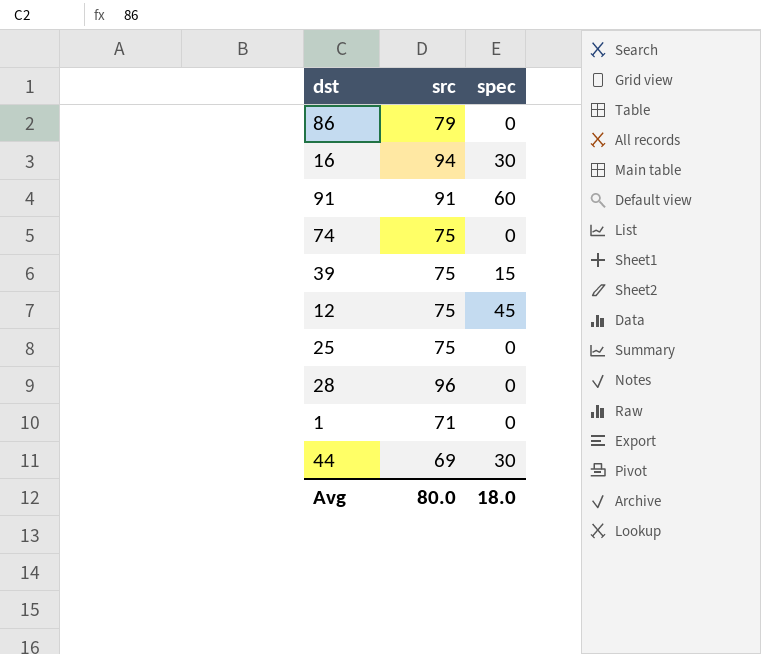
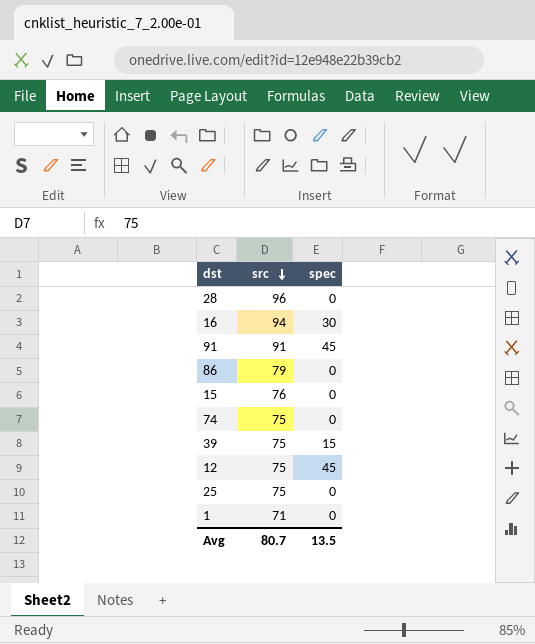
row order: none -> src descending
row 44: 69 | 30 -> none
91 | spec: 60 -> 45
row 15: none -> 76 | 0
Avg | src: 80.0 -> 80.7
Avg | spec: 18.0 -> 13.5

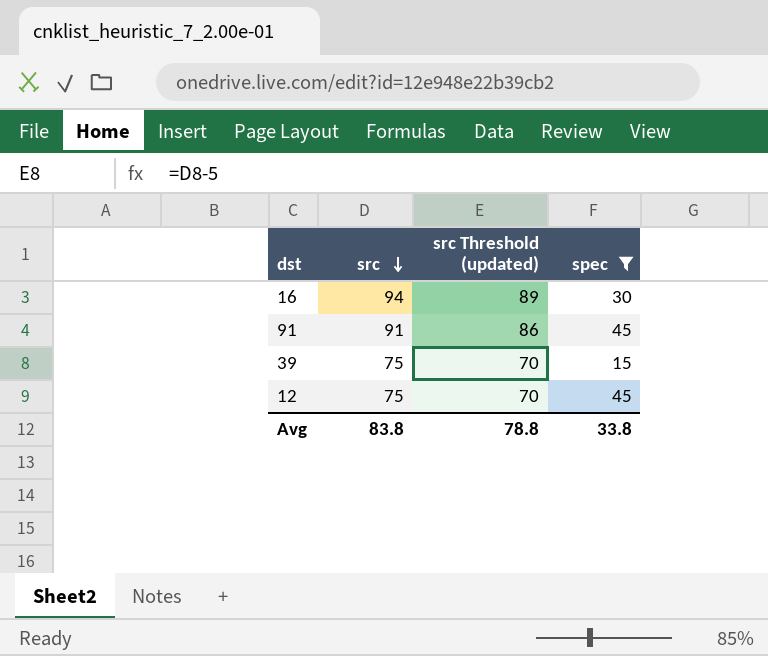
filter: none -> spec != 0
column src Threshold (updated) | formula: none -> [src] - 5
Avg | src: 80.7 -> 83.8
Avg | spec: 13.5 -> 33.8

